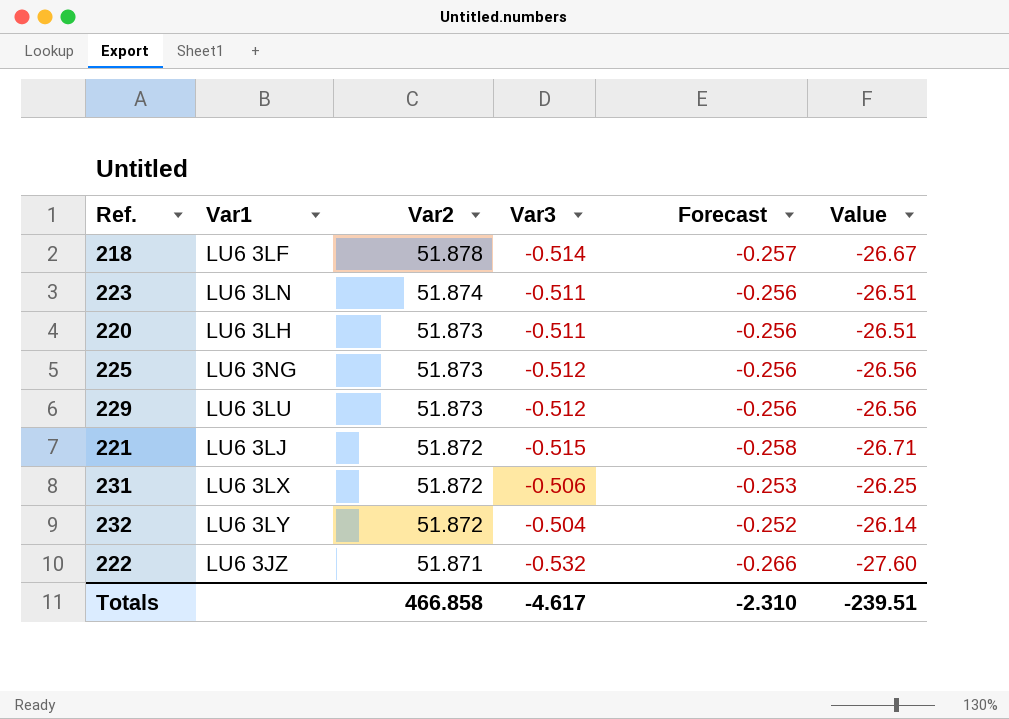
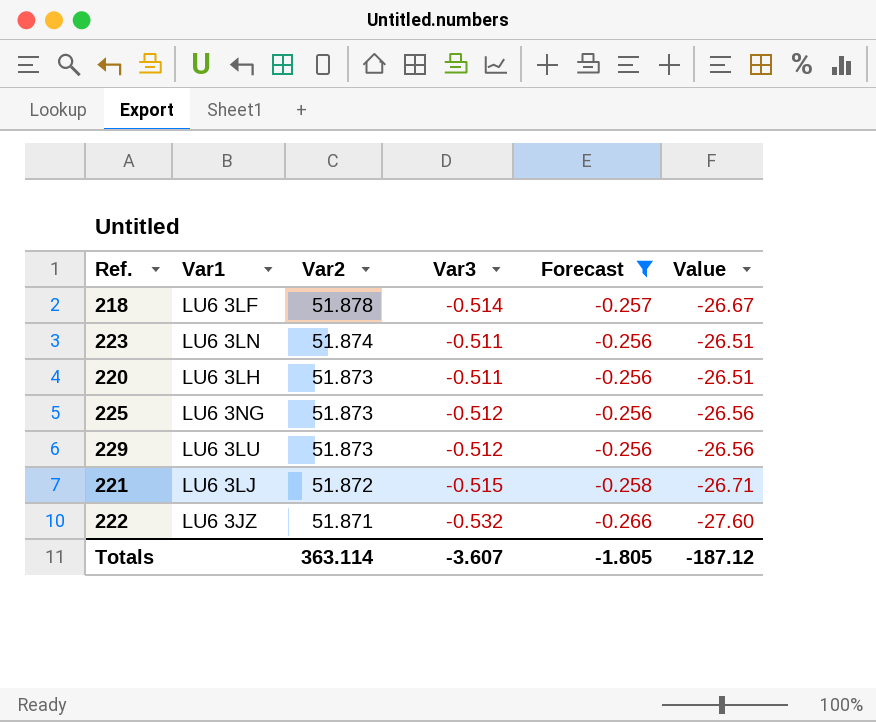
filter: none -> Forecast <= -0.256
Totals | Var2: 466.858 -> 363.114
Totals | Var3: -4.617 -> -3.607
Totals | Forecast: -2.310 -> -1.805
Totals | Value: -239.51 -> -187.12

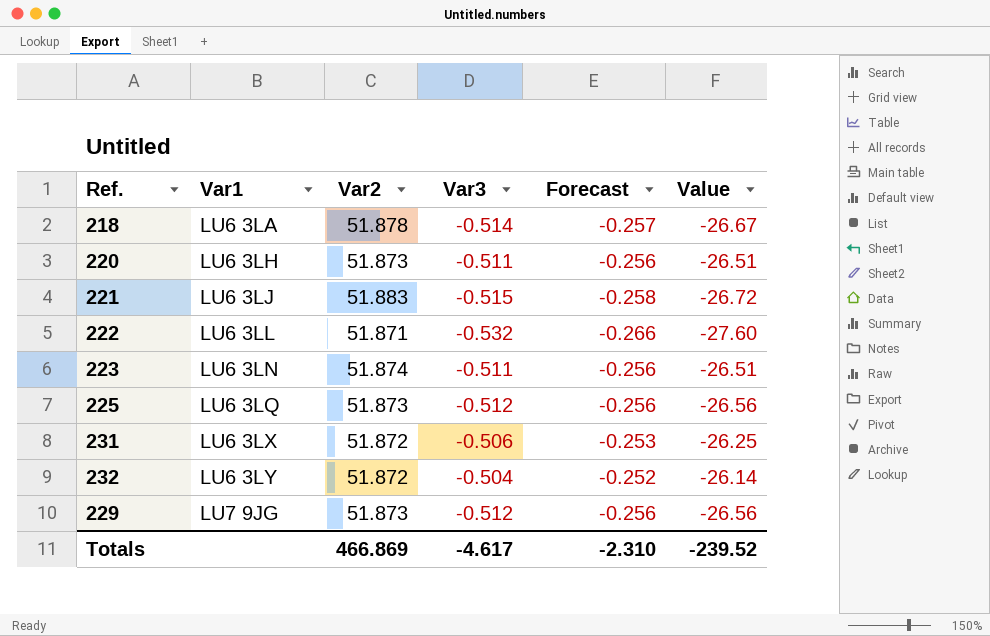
filter: Forecast <= -0.256 -> none
row order: Var2 descending -> Var1 ascending
218 | Var1: LU6 3LF -> LU6 3LA
221 | Var2: 51.872 -> 51.883
221 | Value: -26.71 -> -26.72
222 | Var1: LU6 3JZ -> LU6 3LL
225 | Var1: LU6 3NG -> LU6 3LQ
229 | Var1: LU6 3LU -> LU7 9JG
Totals | Var2: 363.114 -> 466.869
Totals | Var3: -3.607 -> -4.617
Totals | Forecast: -1.805 -> -2.310
Totals | Value: -187.12 -> -239.52

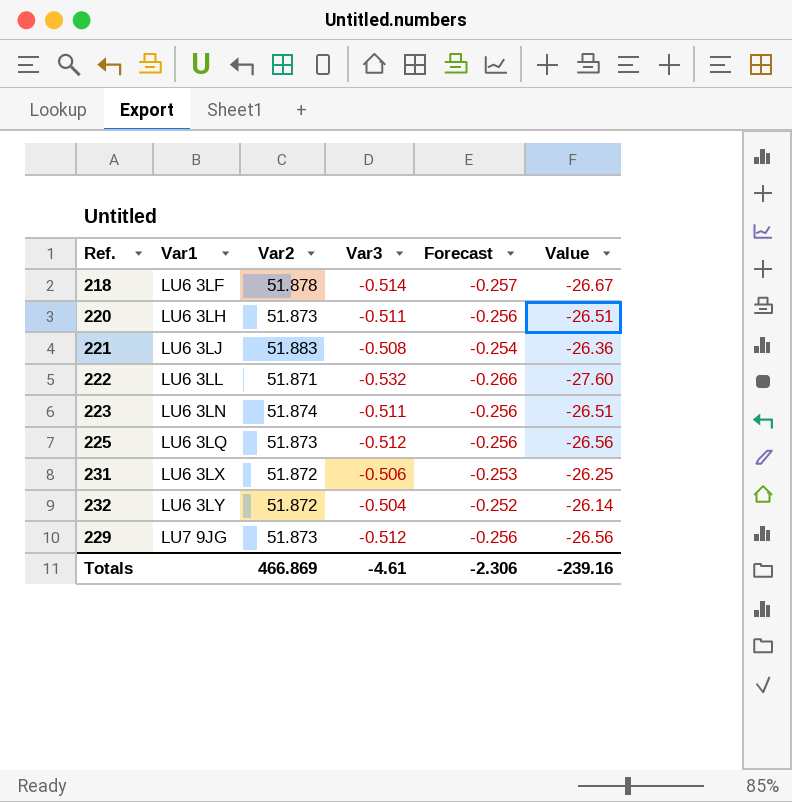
218 | Var1: LU6 3LA -> LU6 3LF
221 | Var3: -0.515 -> -0.508
221 | Forecast: -0.258 -> -0.254
221 | Value: -26.72 -> -26.36
Totals | Var3: -4.617 -> -4.61
Totals | Forecast: -2.310 -> -2.306
Totals | Value: -239.52 -> -239.16

